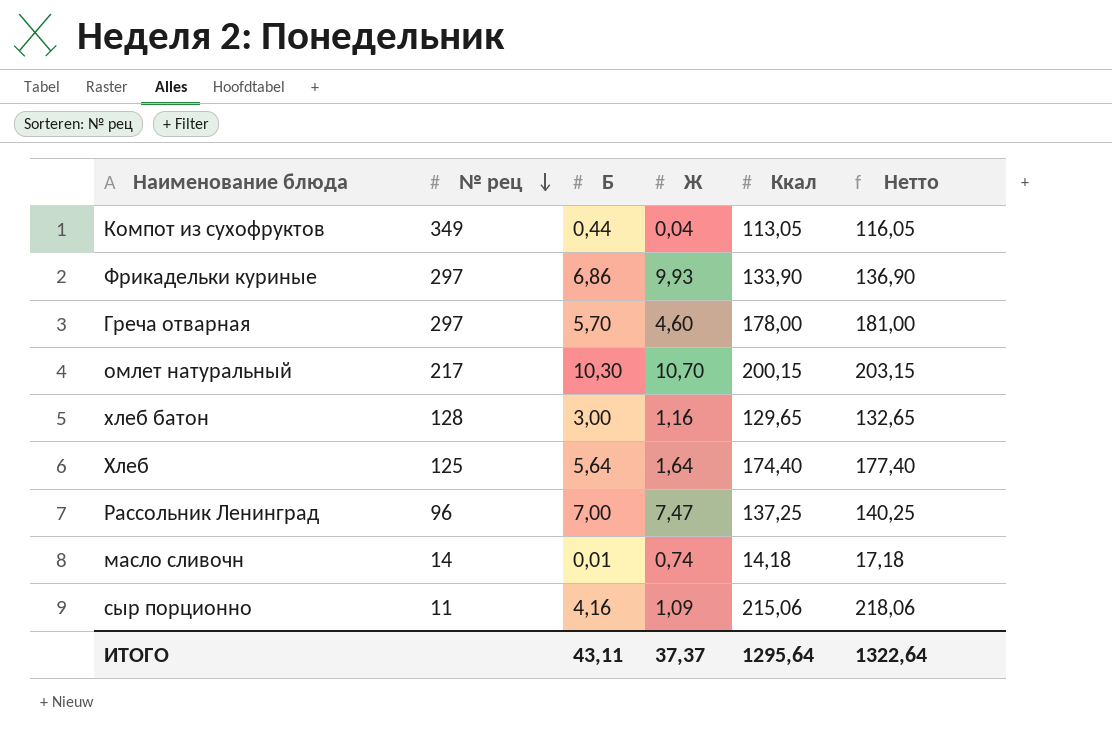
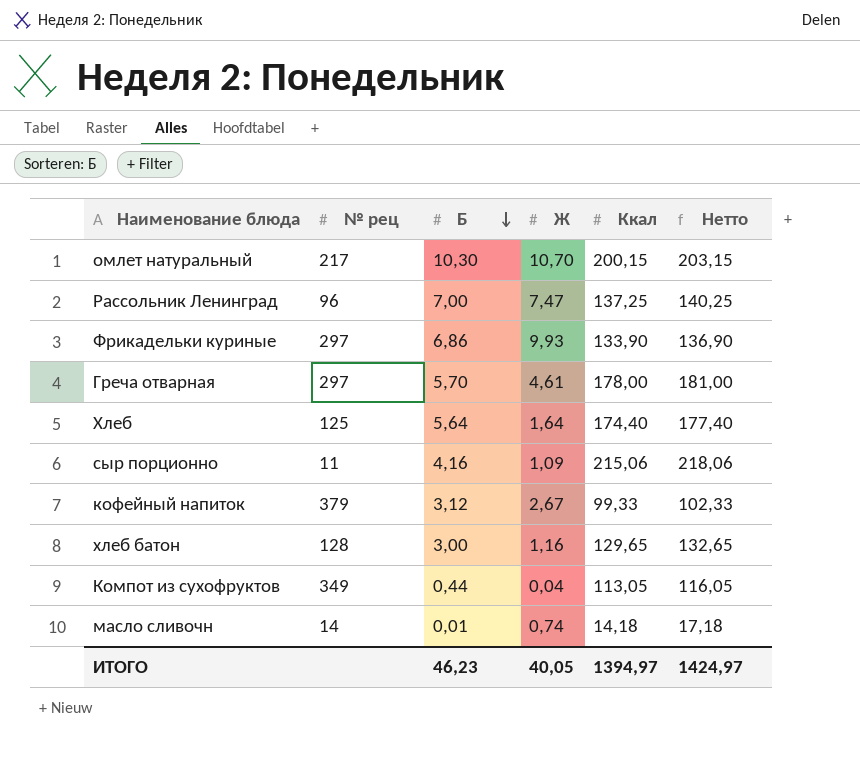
row order: № рец descending -> Б descending
Греча отварная | Ж: 4,60 -> 4,61
row кофейный напиток: none -> 379 | 3,12 | 2,67 | 99,33 | 102,33
ИТОГО | Б: 43,11 -> 46,23
ИТОГО | Ж: 37,37 -> 40,05
ИТОГО | Ккал: 1295,64 -> 1394,97
ИТОГО | Нетто: 1322,64 -> 1424,97

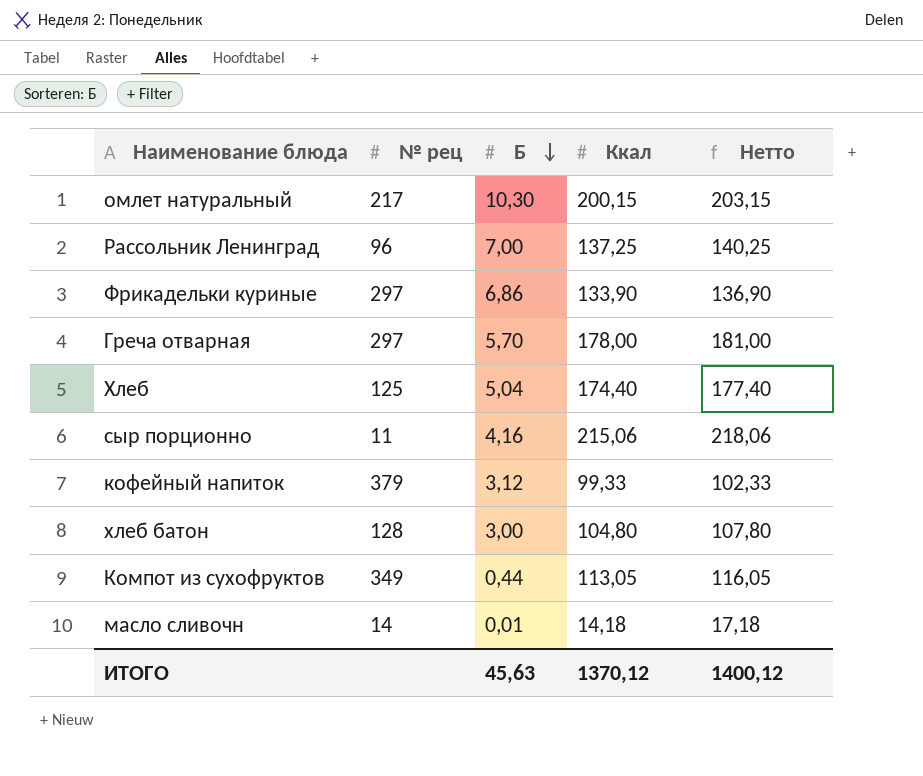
column Ж | position: 4 -> none
Хлеб | Б: 5,64 -> 5,04
хлеб батон | Ккал: 129,65 -> 104,80
хлеб батон | Нетто: 132,65 -> 107,80
ИТОГО | Б: 46,23 -> 45,63
ИТОГО | Ккал: 1394,97 -> 1370,12
ИТОГО | Нетто: 1424,97 -> 1400,12

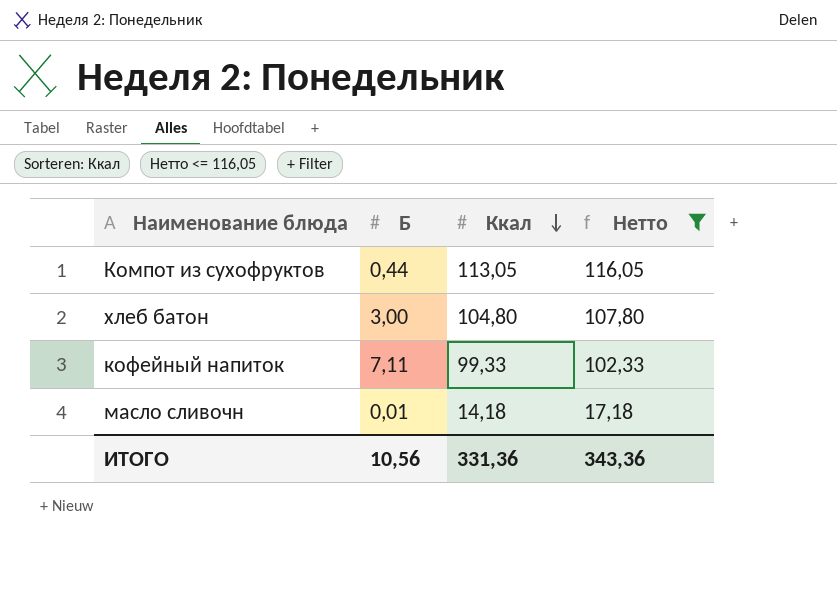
filter: none -> Нетто <= 116,05
row order: Б descending -> Ккал descending
column № рец | position: 2 -> none
кофейный напиток | Б: 3,12 -> 7,11
ИТОГО | Б: 45,63 -> 10,56
ИТОГО | Ккал: 1370,12 -> 331,36
ИТОГО | Нетто: 1400,12 -> 343,36

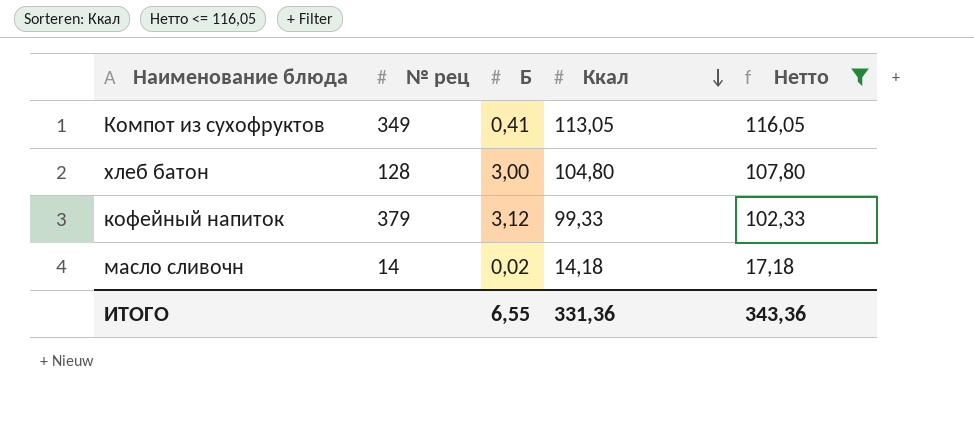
column № рец | position: none -> 2
Компот из сухофруктов | Б: 0,44 -> 0,41
кофейный напиток | Б: 7,11 -> 3,12
масло сливочн | Б: 0,01 -> 0,02
ИТОГО | Б: 10,56 -> 6,55

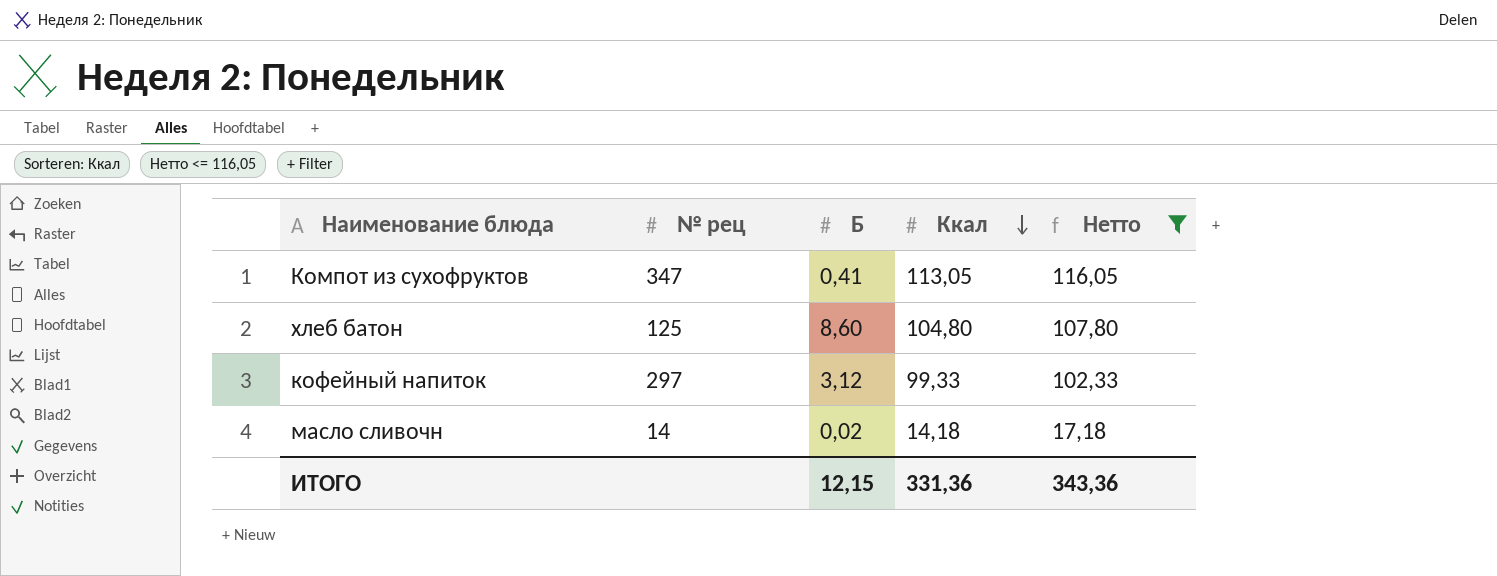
Компот из сухофруктов | № рец: 349 -> 347
хлеб батон | № рец: 128 -> 125
хлеб батон | Б: 3,00 -> 8,60
кофейный напиток | № рец: 379 -> 297
ИТОГО | Б: 6,55 -> 12,15

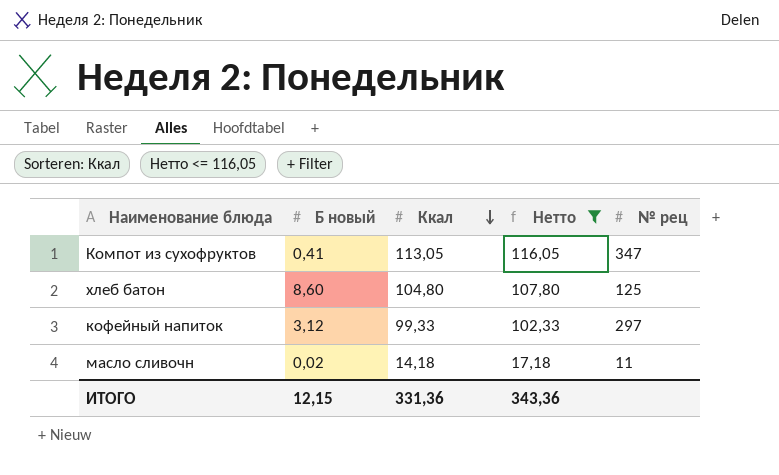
column name: Б -> Б новый
column № рец | position: 2 -> 5
масло сливочн | № рец: 14 -> 11

